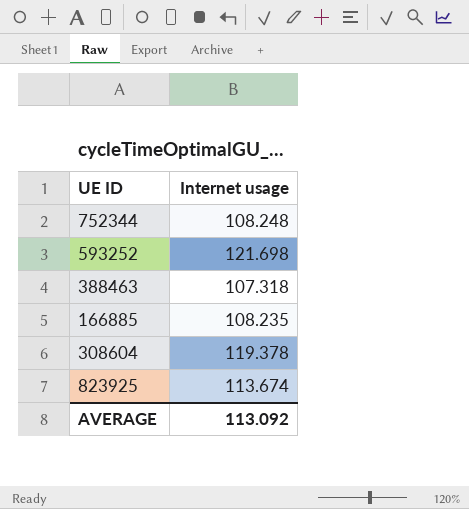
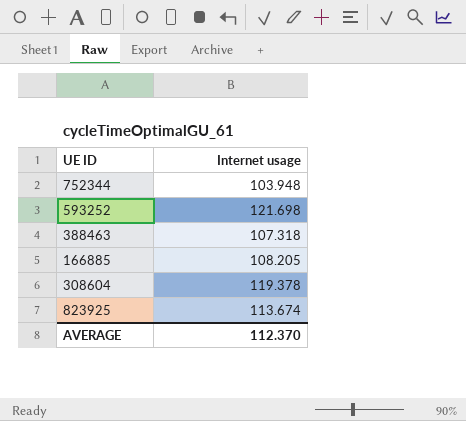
752344 | Internet usage: 108.248 -> 103.948
166885 | Internet usage: 108.235 -> 108.205
AVERAGE | Internet usage: 113.092 -> 112.370

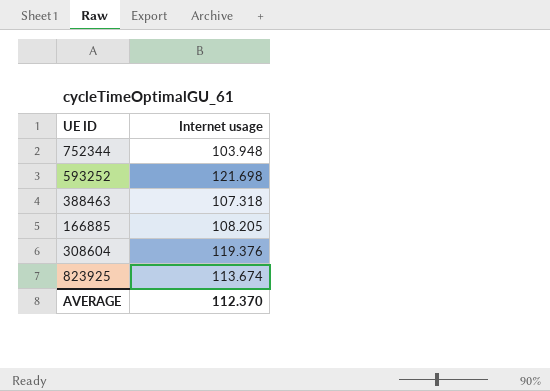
308604 | Internet usage: 119.378 -> 119.376

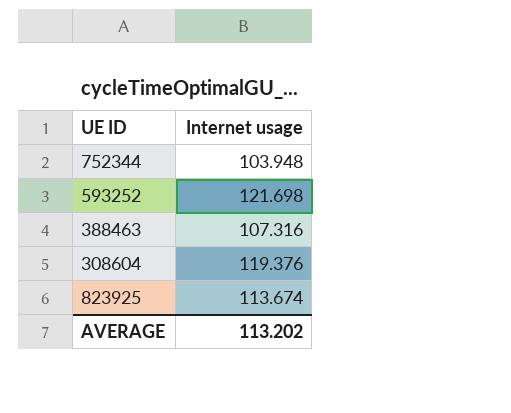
row 166885: 108.205 -> none
388463 | Internet usage: 107.318 -> 107.316
AVERAGE | Internet usage: 112.370 -> 113.202

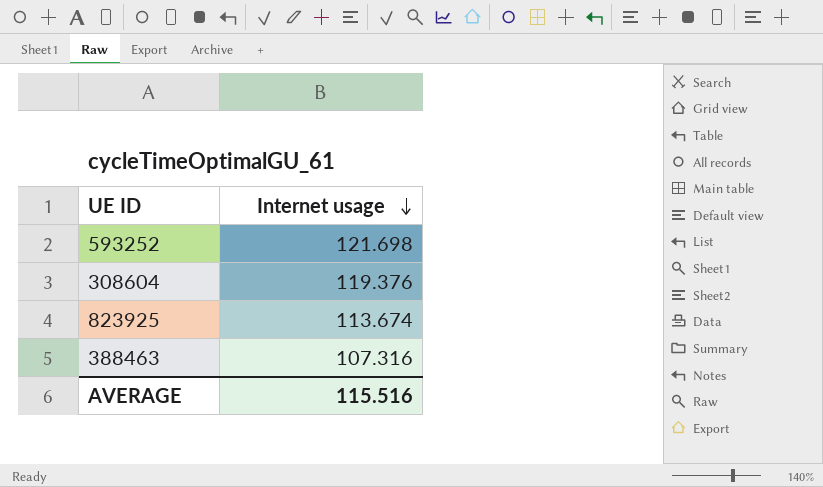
row order: none -> Internet usage descending
row 752344: 103.948 -> none
AVERAGE | Internet usage: 113.202 -> 115.516

